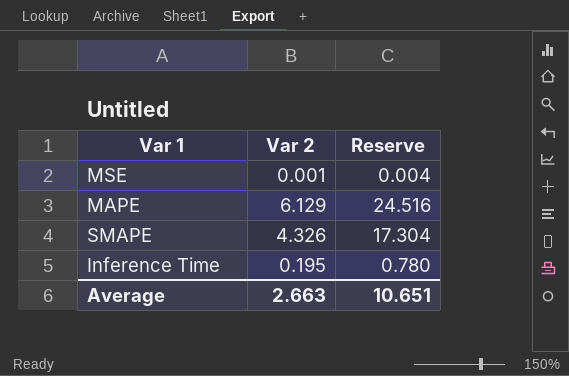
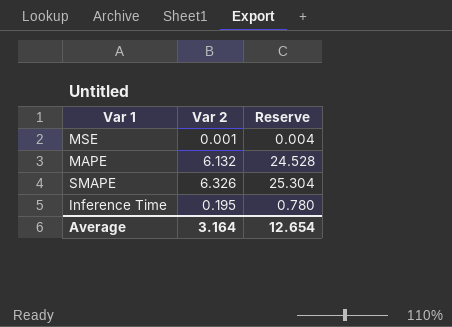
MAPE | Var 2: 6.129 -> 6.132
MAPE | Reserve: 24.516 -> 24.528
SMAPE | Var 2: 4.326 -> 6.326
SMAPE | Reserve: 17.304 -> 25.304
Average | Var 2: 2.663 -> 3.164
Average | Reserve: 10.651 -> 12.654

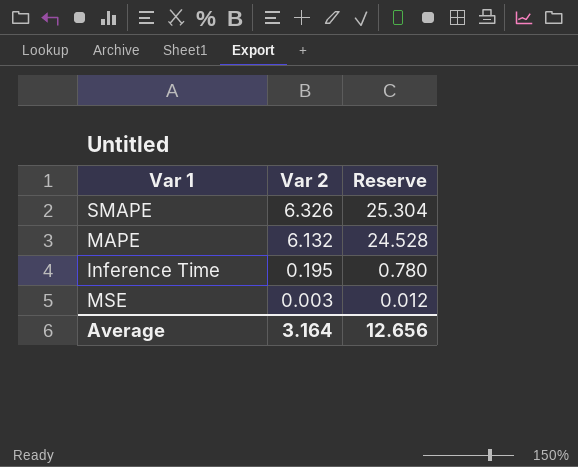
row order: none -> Var 2 descending
MSE | Var 2: 0.001 -> 0.003
MSE | Reserve: 0.004 -> 0.012
Average | Reserve: 12.654 -> 12.656

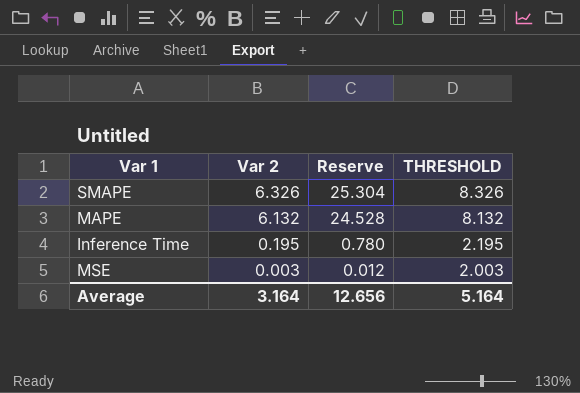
column THRESHOLD | formula: none -> [Var 2] + 2

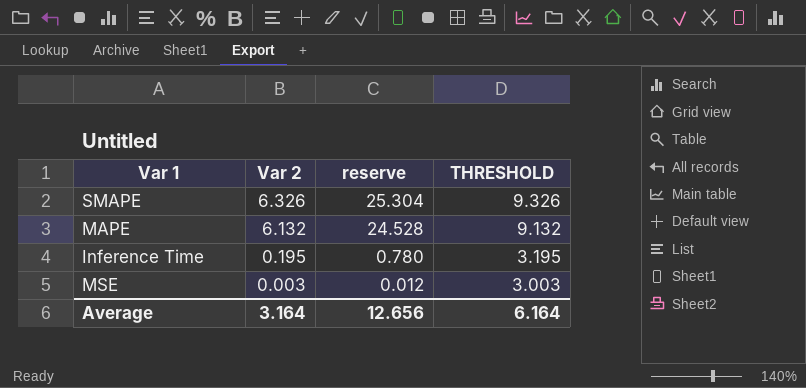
column name: Reserve -> reserve
column THRESHOLD | formula: [Var 2] + 2 -> [Var 2] + 3
Average | THRESHOLD: 5.164 -> 6.164

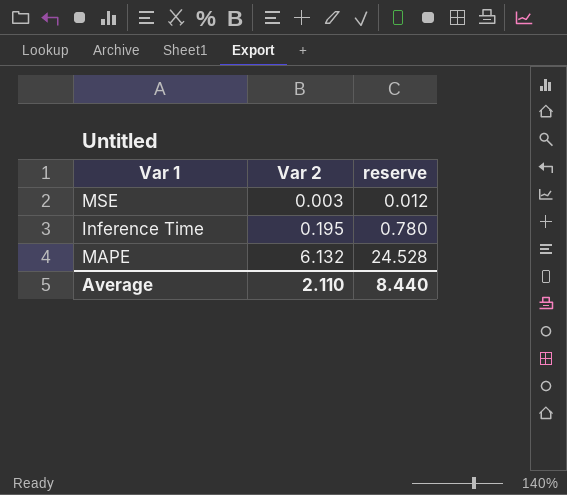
row order: Var 2 descending -> Var 2 ascending
column THRESHOLD | formula: [Var 2] + 3 -> none
row SMAPE: 6.326 | 25.304 | 9.326 -> none
Average | Var 2: 3.164 -> 2.110
Average | reserve: 12.656 -> 8.440

